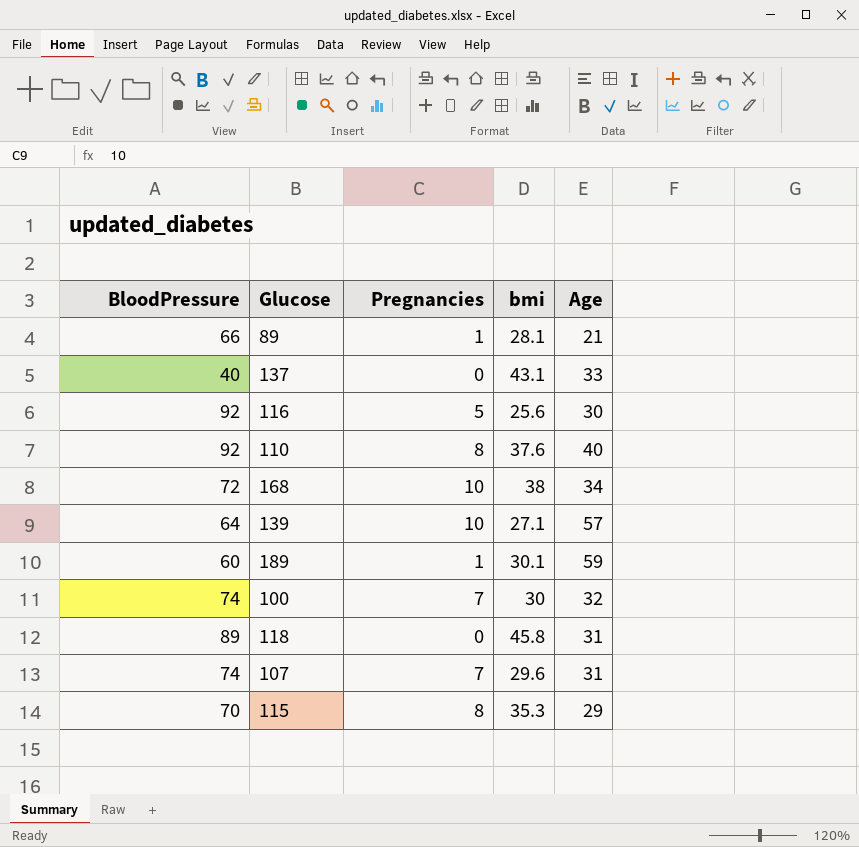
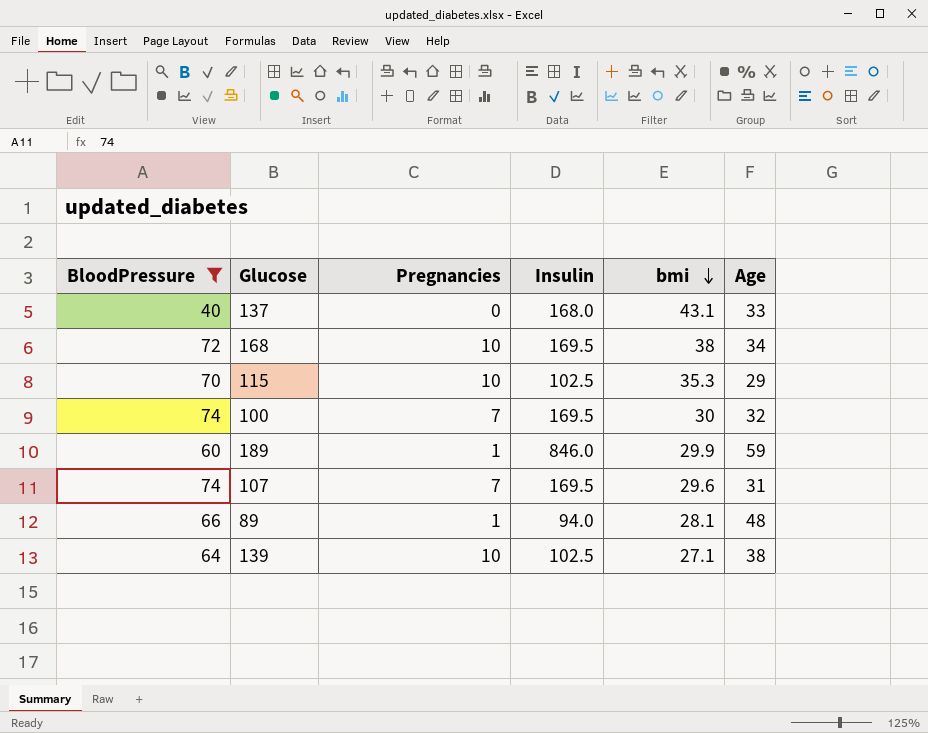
filter: none -> BloodPressure <= 74
row order: none -> bmi descending
column Insulin | position: none -> 4
115 | Pregnancies: 8 -> 10
189 | bmi: 30.1 -> 29.9
89 | Age: 21 -> 48
139 | Age: 57 -> 38

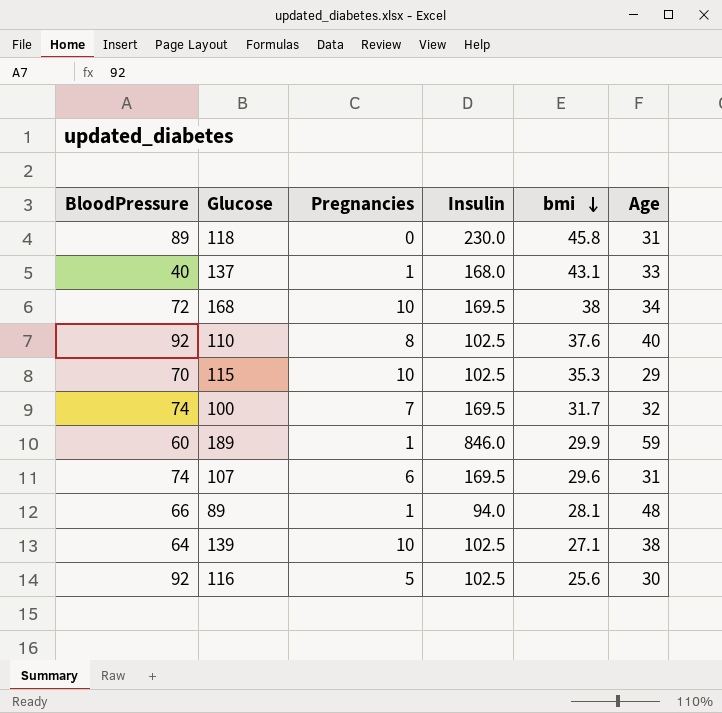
filter: BloodPressure <= 74 -> none
137 | Pregnancies: 0 -> 1
100 | bmi: 30 -> 31.7
107 | Pregnancies: 7 -> 6

